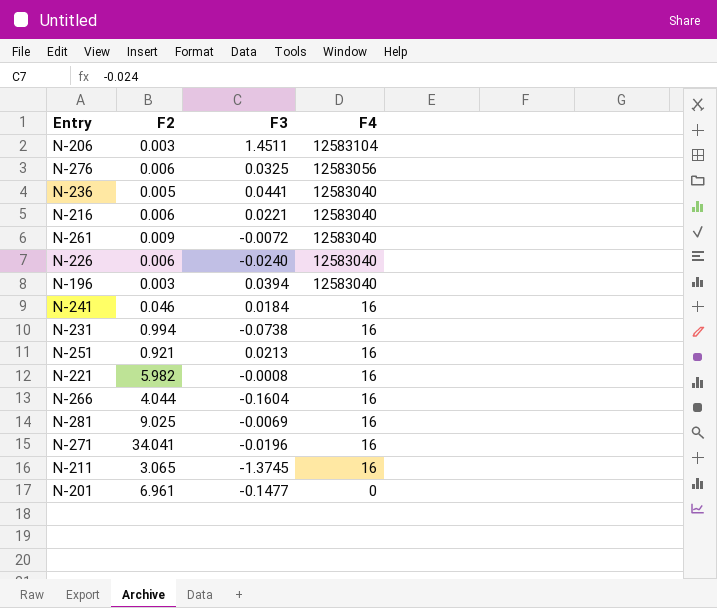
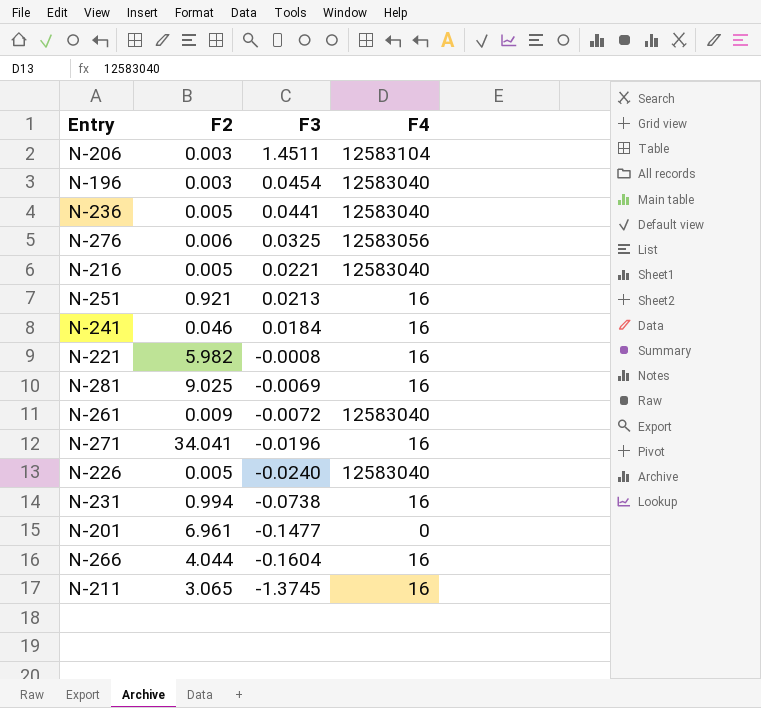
row order: F4 descending -> F3 descending
N-196 | F3: 0.0394 -> 0.0454
N-216 | F2: 0.006 -> 0.005
N-226 | F2: 0.006 -> 0.005

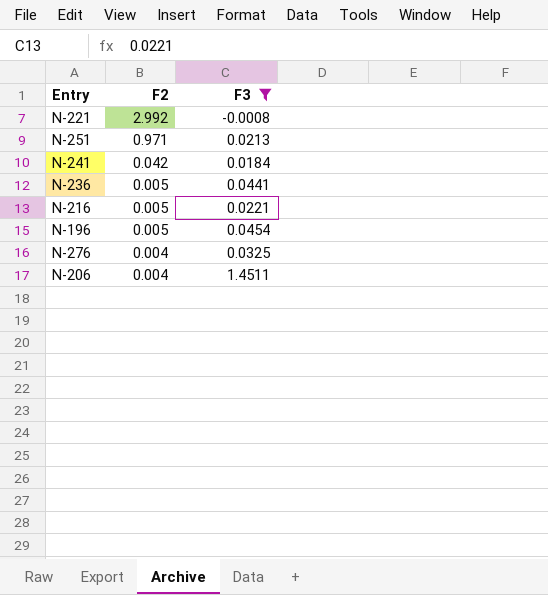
filter: none -> F3 >= -0.0008
row order: F3 descending -> F2 descending
column F4 | position: 4 -> none
N-221 | F2: 5.982 -> 2.992
N-251 | F2: 0.921 -> 0.971
N-241 | F2: 0.046 -> 0.042
N-196 | F2: 0.003 -> 0.005
N-276 | F2: 0.006 -> 0.004
N-206 | F2: 0.003 -> 0.004

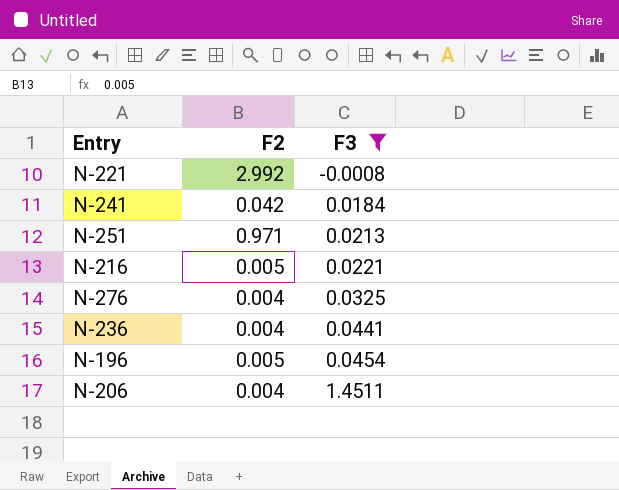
row order: F2 descending -> F3 ascending
N-236 | F2: 0.005 -> 0.004

